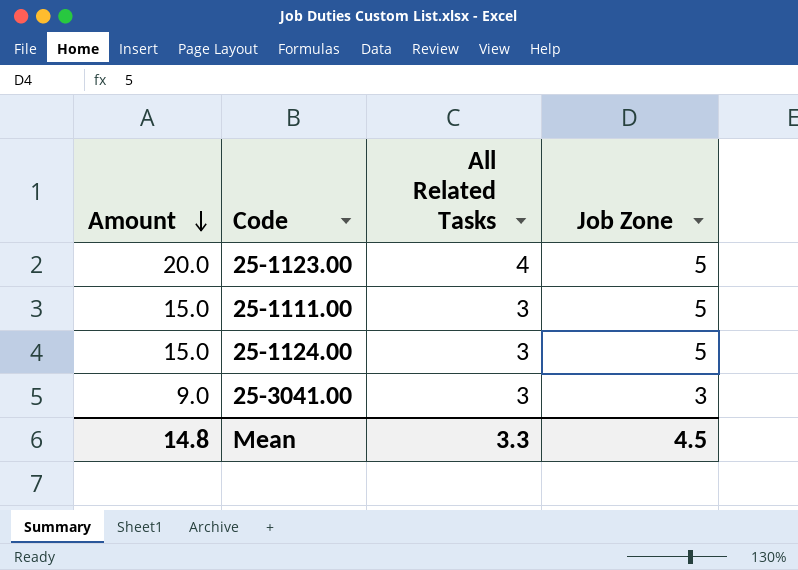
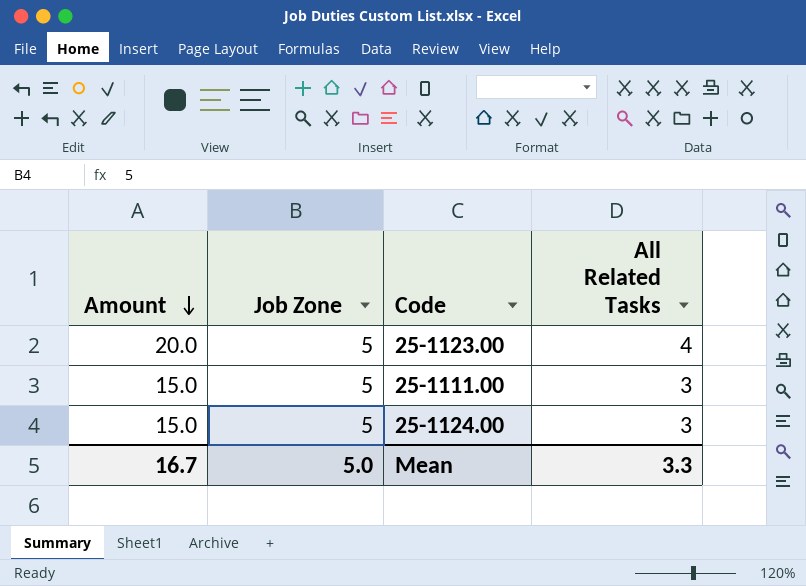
column Job Zone | position: 4 -> 2
row 25-3041.00: 9.0 | 3 | 3 -> none
Mean | Amount: 14.8 -> 16.7
Mean | Job Zone: 4.5 -> 5.0

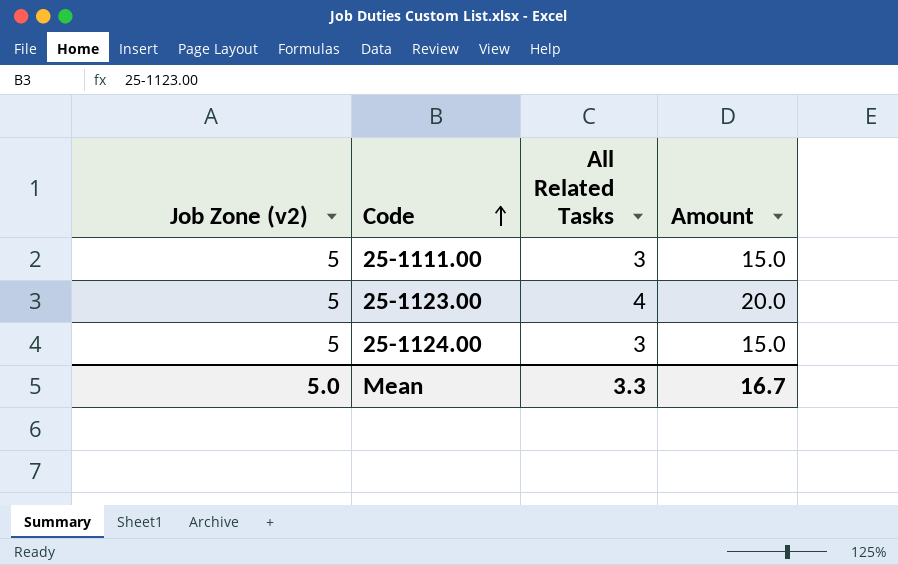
row order: Amount descending -> Code ascending
column name: Job Zone -> Job Zone (v2)
column Amount | position: 1 -> 4

